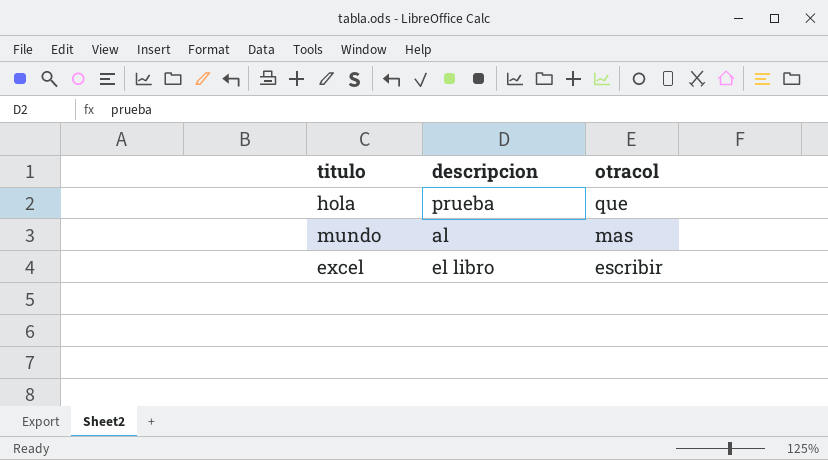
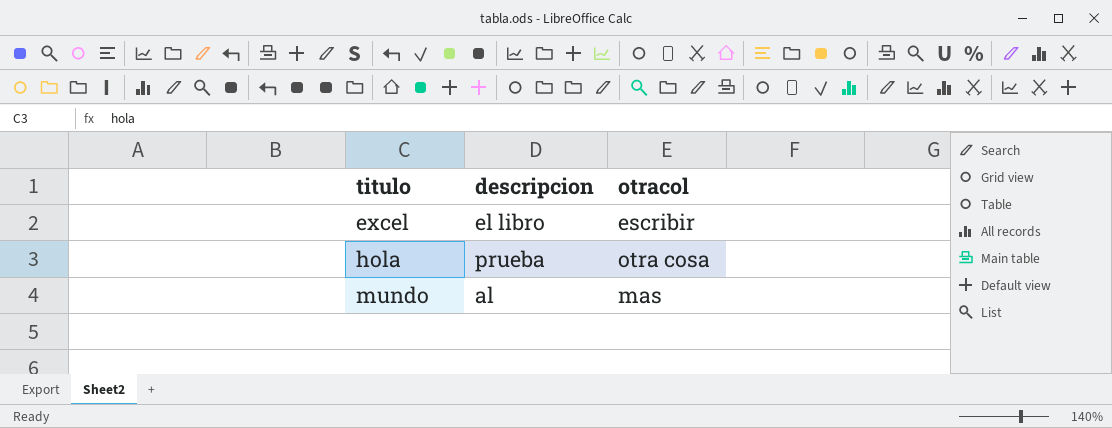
row order: otracol descending -> titulo ascending
hola | otracol: que -> otra cosa

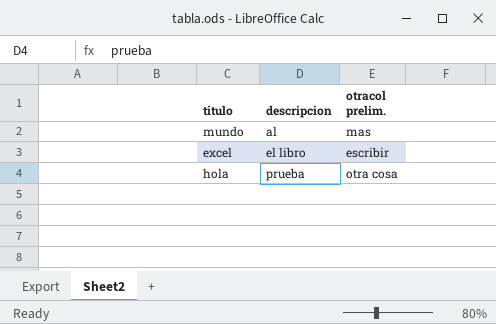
row order: titulo ascending -> descripcion ascending
column name: otracol -> otracol prelim.

